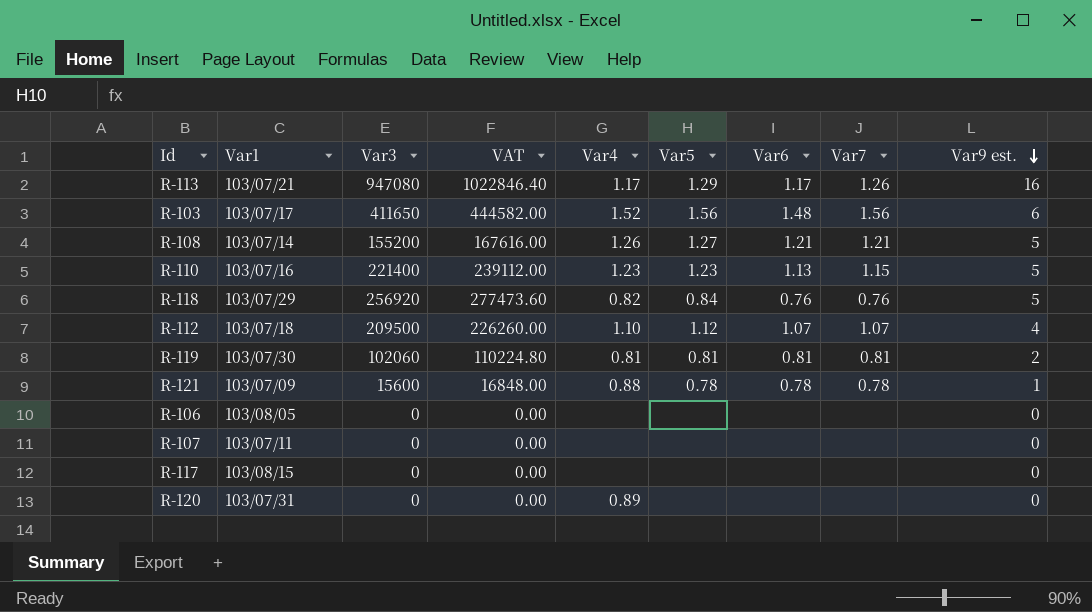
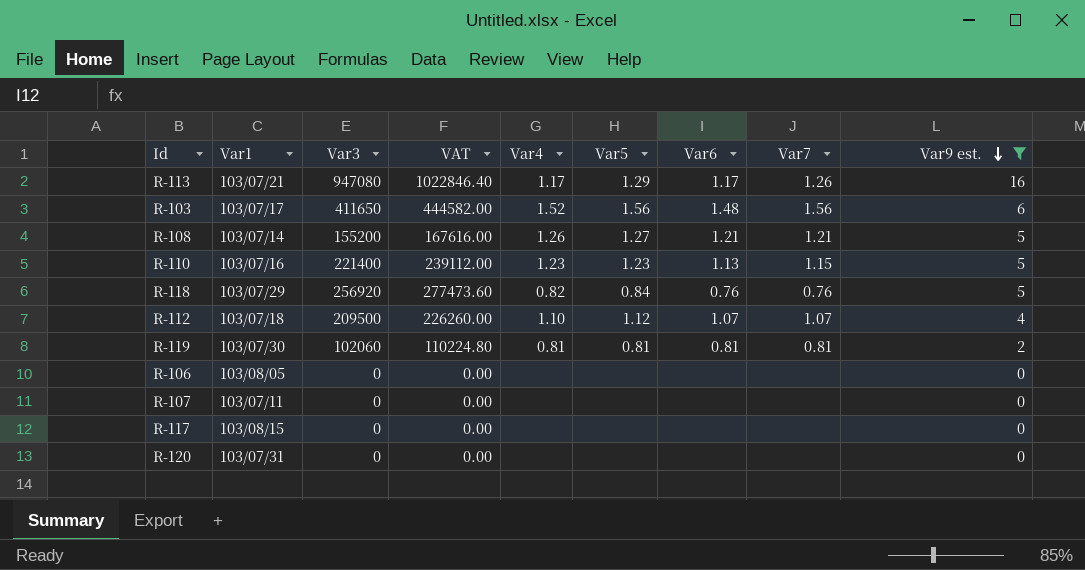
filter: none -> Var9 est. != 1
R-120 | Var4: 0.89 -> none

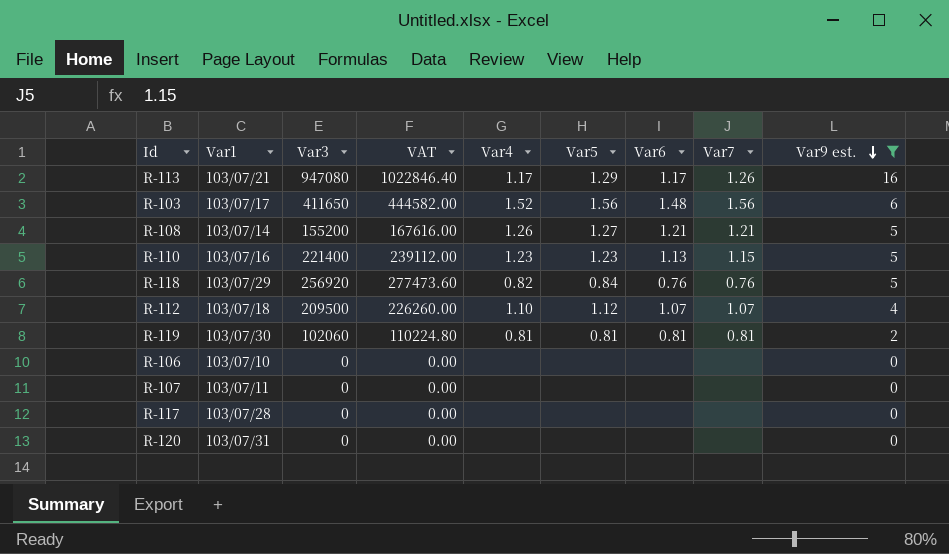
R-106 | Var1: 103/08/05 -> 103/07/10
R-117 | Var1: 103/08/15 -> 103/07/28

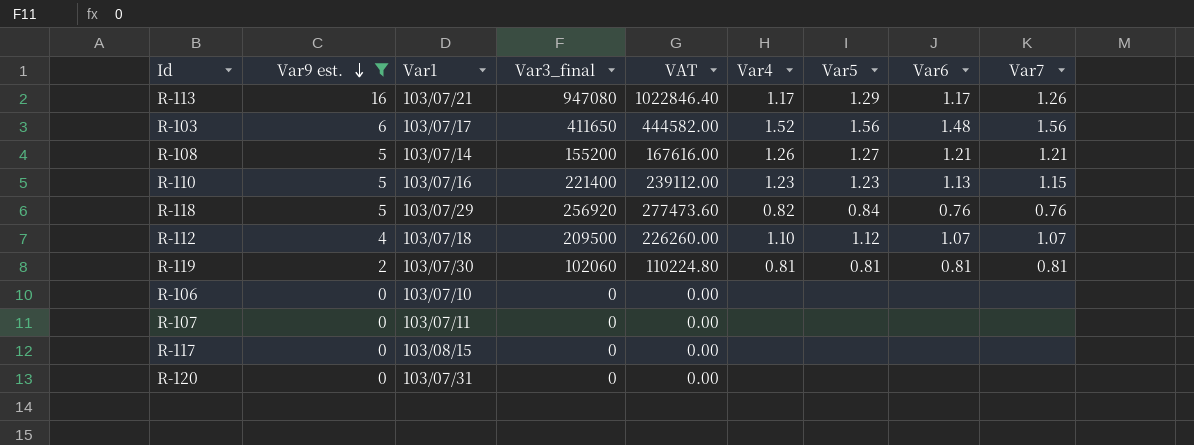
column Var9 est. | position: 9 -> 2
column name: Var3 -> Var3_final
R-117 | Var1: 103/07/28 -> 103/08/15

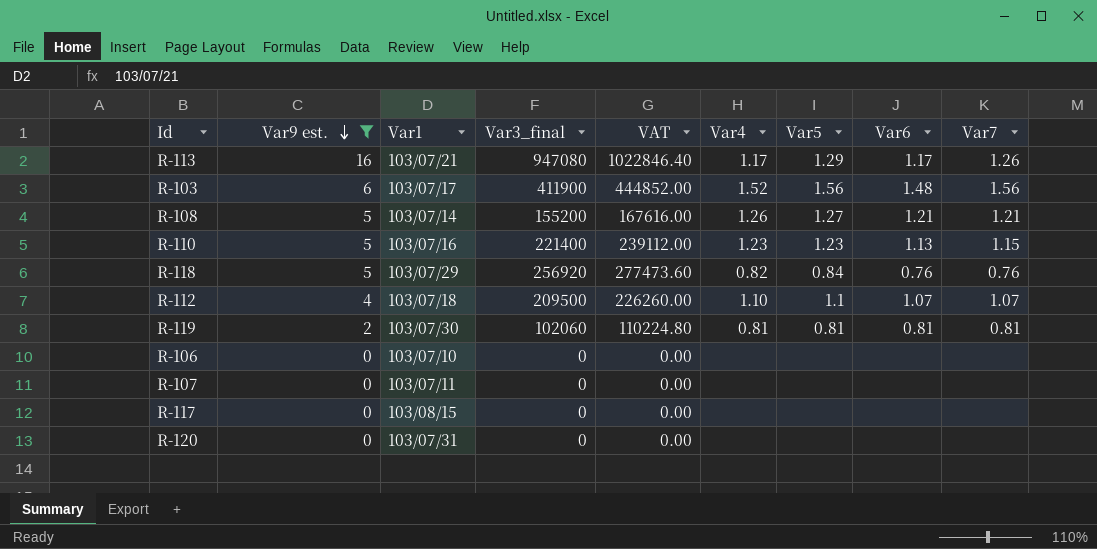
R-103 | Var3_final: 411650 -> 411900
R-103 | VAT: 444582.00 -> 444852.00
R-112 | Var5: 1.12 -> 1.1

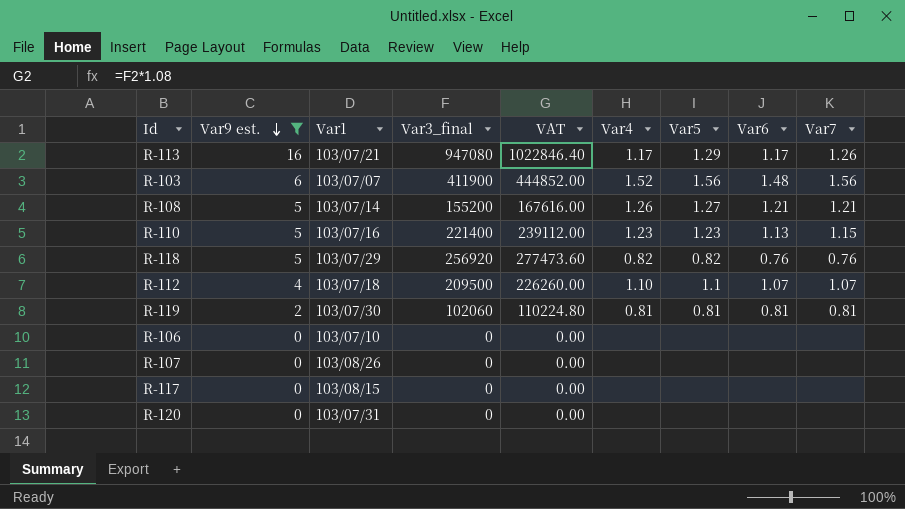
R-103 | Var1: 103/07/17 -> 103/07/07
R-118 | Var5: 0.84 -> 0.82
R-107 | Var1: 103/07/11 -> 103/08/26

